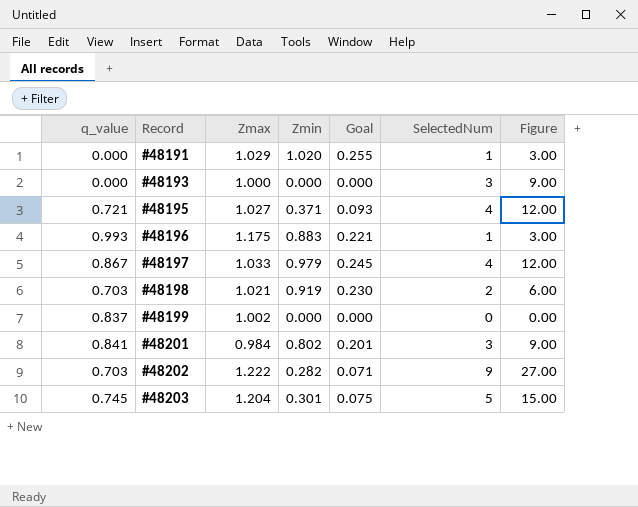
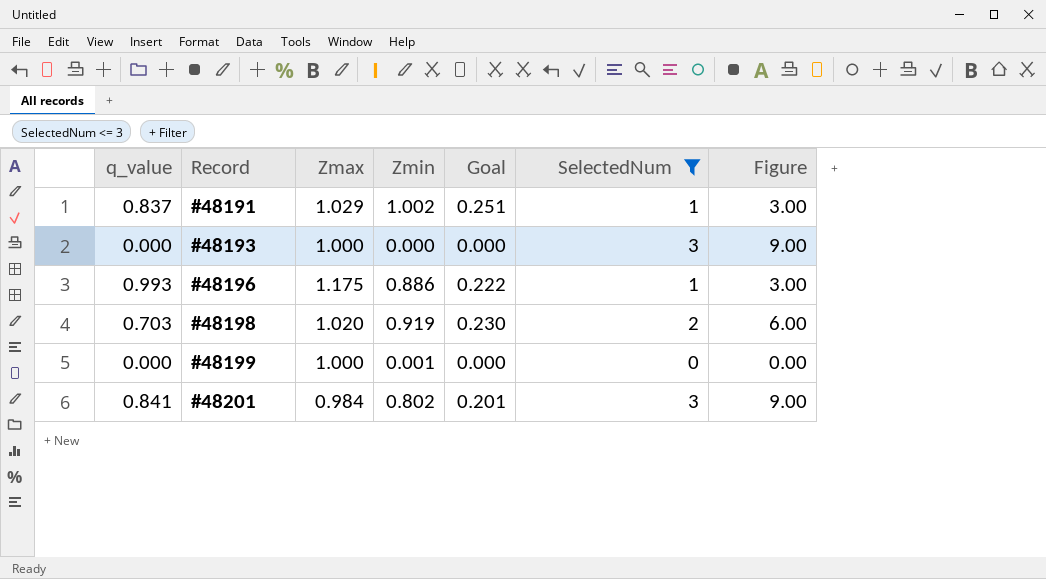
filter: none -> SelectedNum <= 3
#48191 | q_value: 0.000 -> 0.837
#48191 | Zmin: 1.020 -> 1.002
#48191 | Goal: 0.255 -> 0.251
#48196 | Zmin: 0.883 -> 0.886
#48196 | Goal: 0.221 -> 0.222
#48198 | Zmax: 1.021 -> 1.020
#48199 | q_value: 0.837 -> 0.000
#48199 | Zmax: 1.002 -> 1.000
#48199 | Zmin: 0.000 -> 0.001

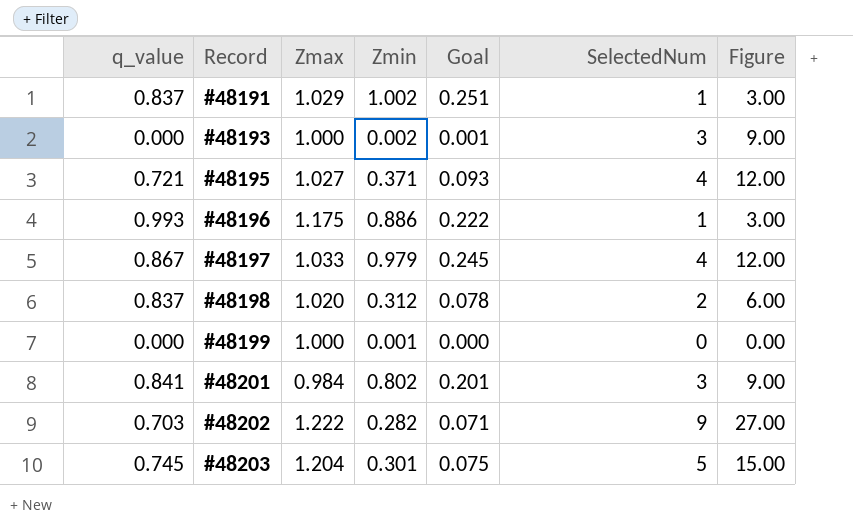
filter: SelectedNum <= 3 -> none
#48193 | Zmin: 0.000 -> 0.002
#48193 | Goal: 0.000 -> 0.001
#48198 | q_value: 0.703 -> 0.837
#48198 | Zmin: 0.919 -> 0.312
#48198 | Goal: 0.230 -> 0.078

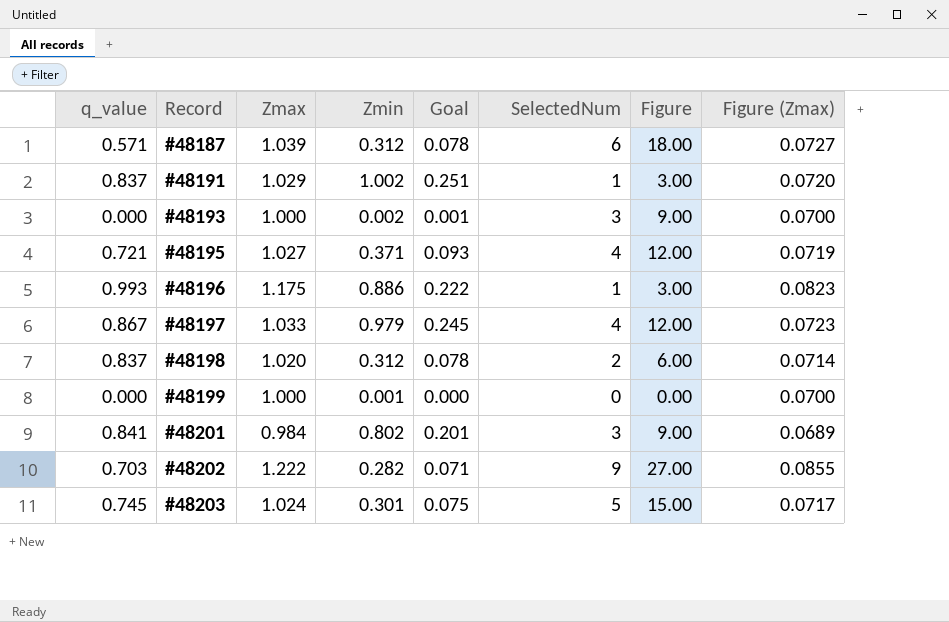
column Figure (Zmax) | formula: none -> [Zmax] * 0.07
row #48187: none -> 0.571 | 1.039 | 0.312 | 0.078 | 6 | 18.00 | 0.0727
#48203 | Zmax: 1.204 -> 1.024

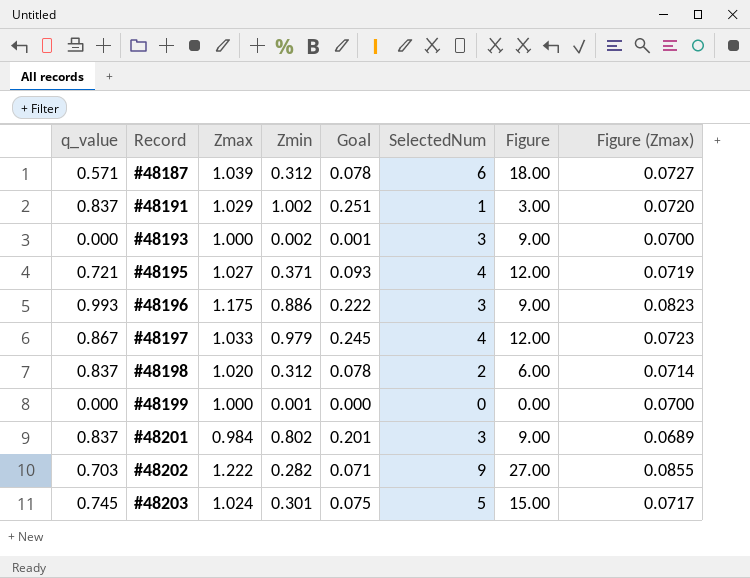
#48196 | SelectedNum: 1 -> 3
#48196 | Figure: 3.00 -> 9.00
#48201 | q_value: 0.841 -> 0.837

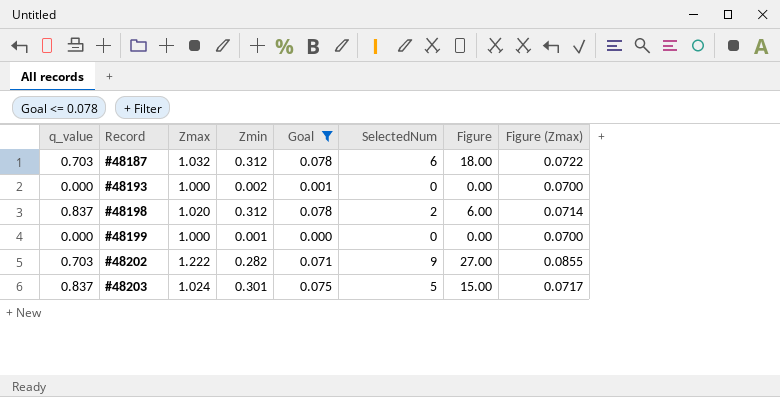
filter: none -> Goal <= 0.078
#48187 | q_value: 0.571 -> 0.703
#48187 | Zmax: 1.039 -> 1.032
#48187 | Figure (Zmax): 0.0727 -> 0.0722
#48193 | SelectedNum: 3 -> 0
#48193 | Figure: 9.00 -> 0.00
#48203 | q_value: 0.745 -> 0.837

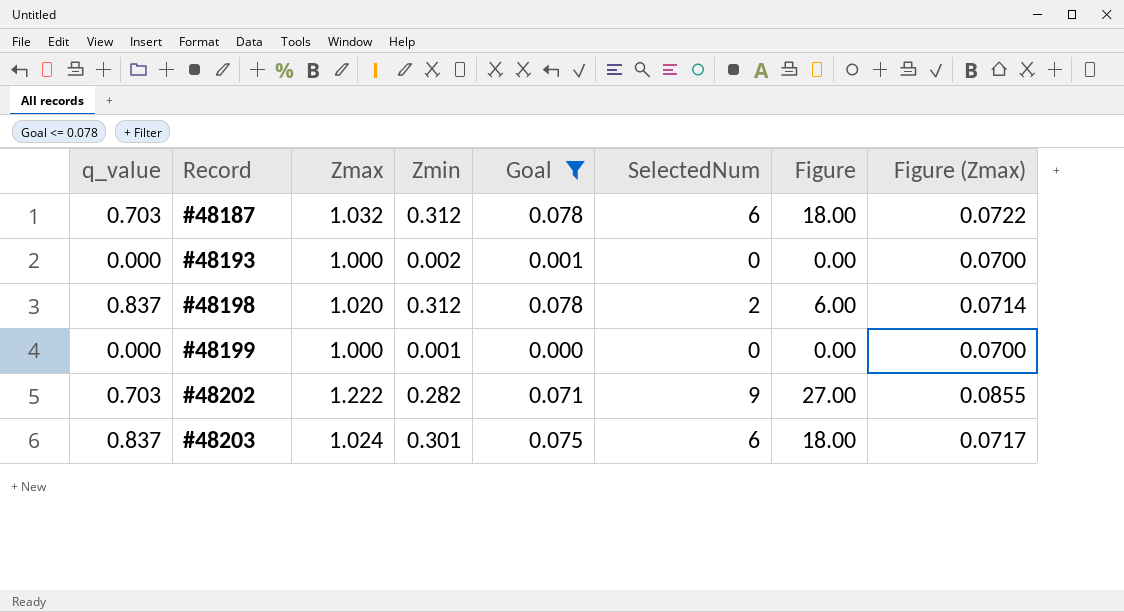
#48203 | SelectedNum: 5 -> 6
#48203 | Figure: 15.00 -> 18.00

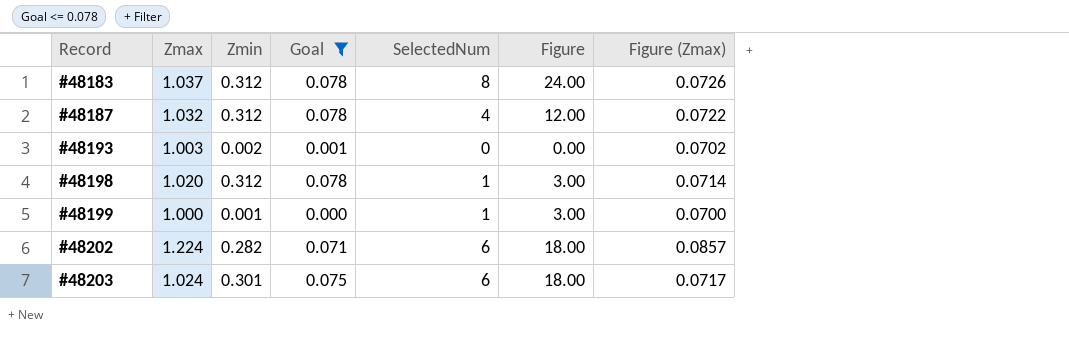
column q_value | position: 1 -> none
row #48183: none -> 1.037 | 0.312 | 0.078 | 8 | 24.00 | 0.0726
#48187 | SelectedNum: 6 -> 4
#48187 | Figure: 18.00 -> 12.00
#48193 | Zmax: 1.000 -> 1.003
#48193 | Figure (Zmax): 0.0700 -> 0.0702
#48198 | SelectedNum: 2 -> 1
#48198 | Figure: 6.00 -> 3.00
#48199 | SelectedNum: 0 -> 1
#48199 | Figure: 0.00 -> 3.00
#48202 | Zmax: 1.222 -> 1.224
#48202 | SelectedNum: 9 -> 6
#48202 | Figure: 27.00 -> 18.00
#48202 | Figure (Zmax): 0.0855 -> 0.0857

